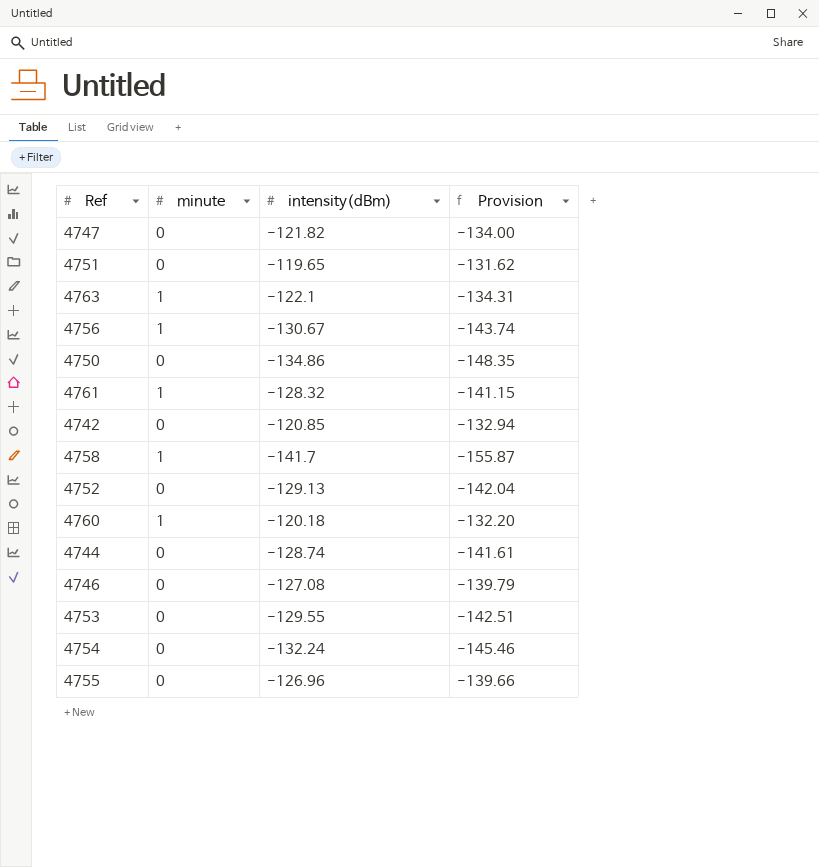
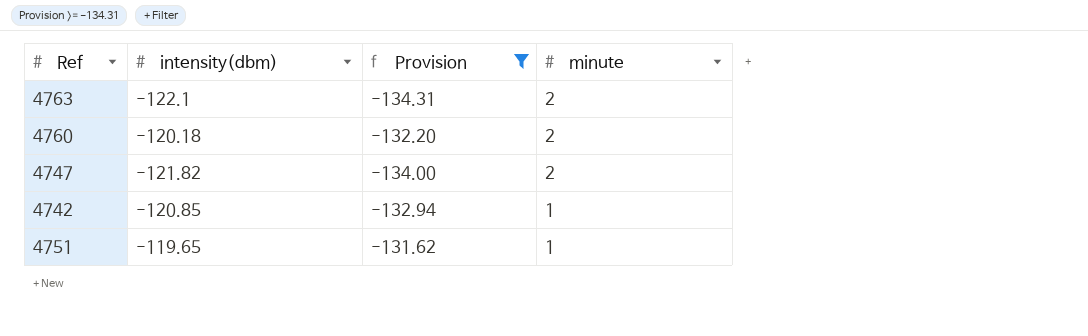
filter: none -> Provision >= -134.31
row order: none -> minute descending
column name: intensity(dBm) -> intensity(dbm)
column minute | position: 2 -> 4
4763 | minute: 1 -> 2
4760 | minute: 1 -> 2
4747 | minute: 0 -> 2
4742 | minute: 0 -> 1
4751 | minute: 0 -> 1

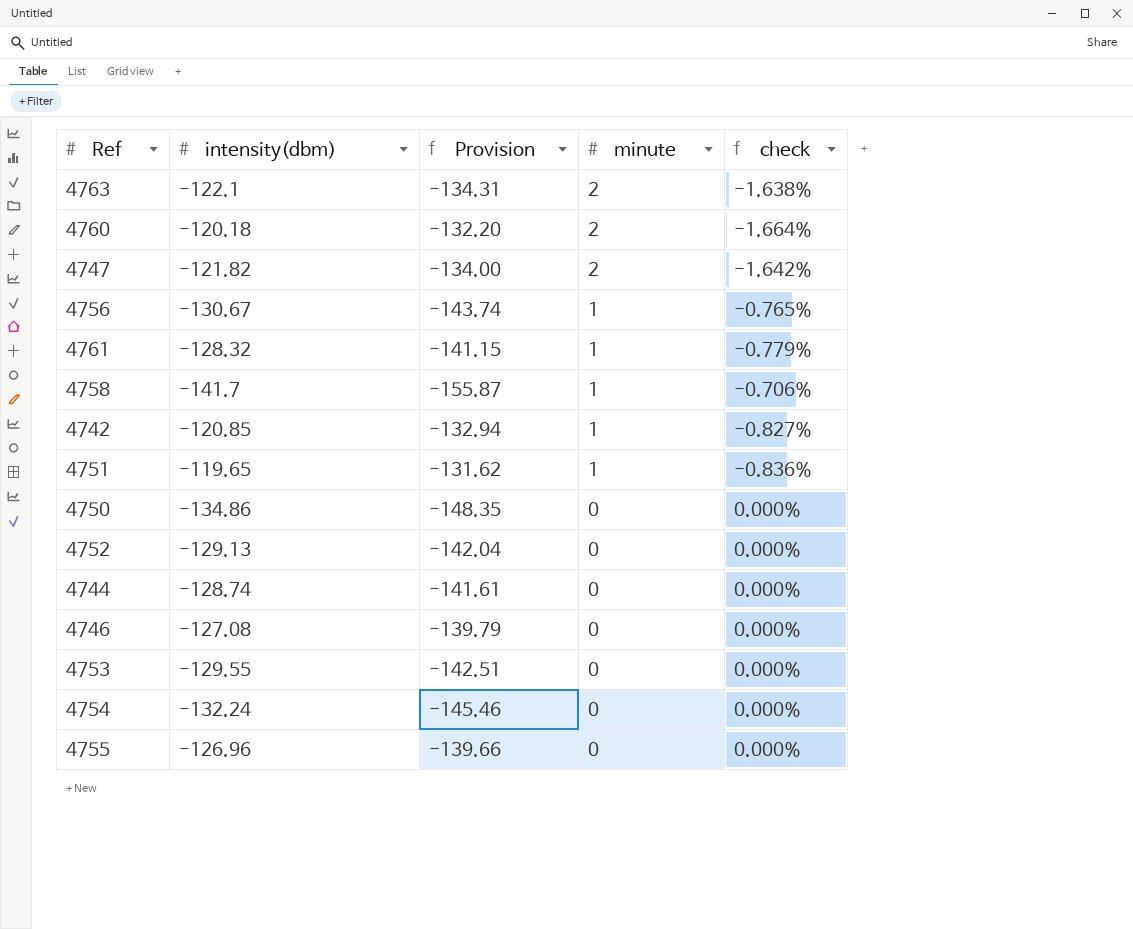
filter: Provision >= -134.31 -> none
column check | formula: none -> [minute] / [intensity(dbm)]

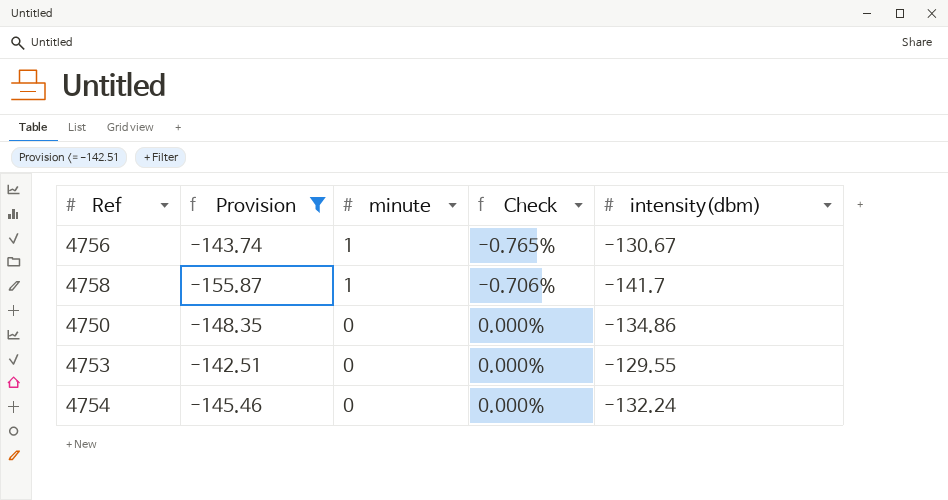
filter: none -> Provision <= -142.51
column name: check -> Check
column intensity(dbm) | position: 2 -> 5

